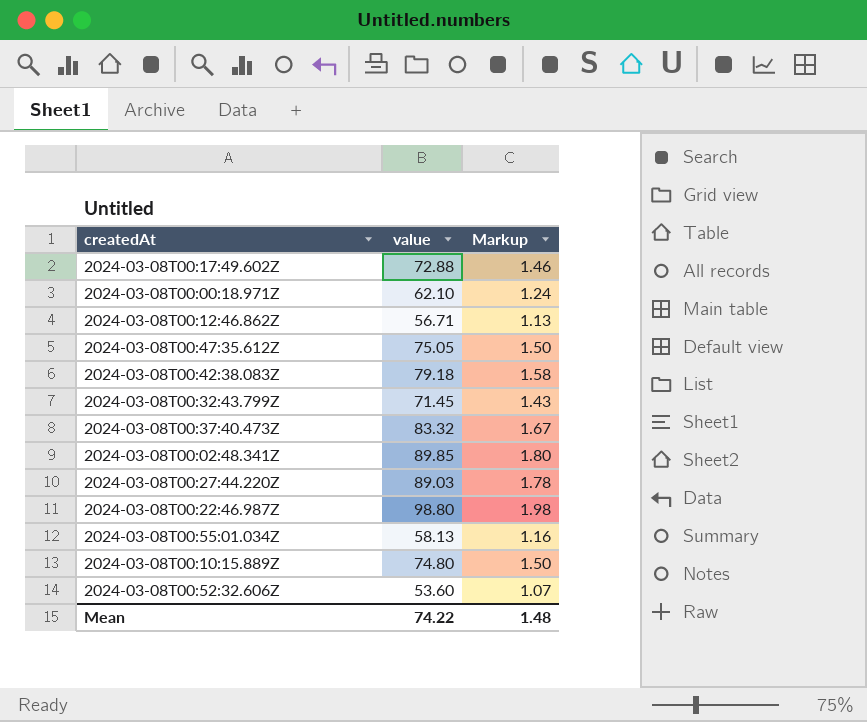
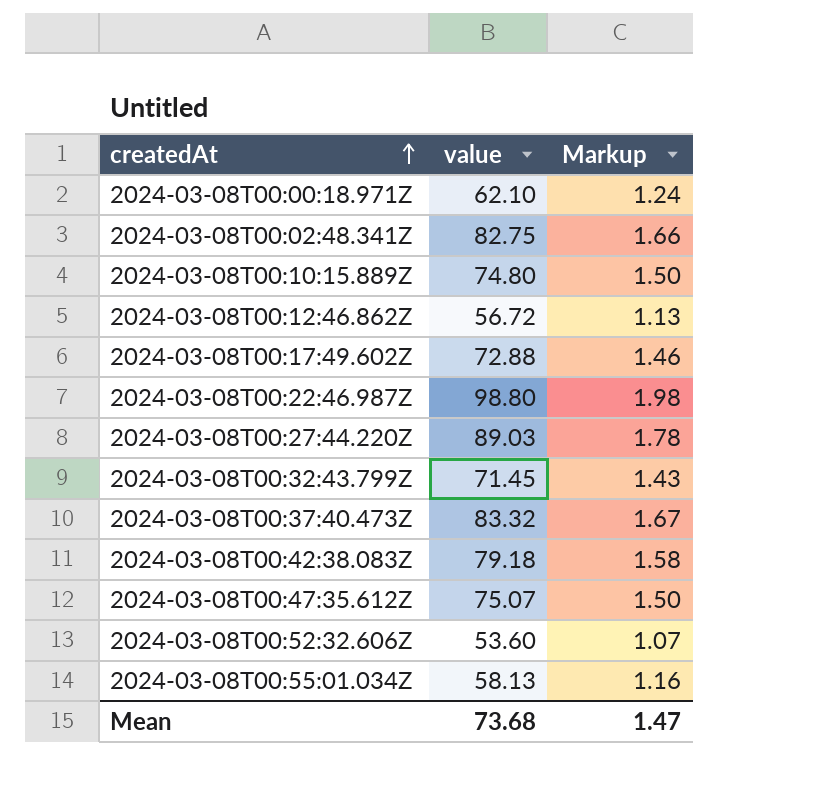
row order: none -> createdAt ascending
2024-03-08T00:02:48.341Z | value: 89.85 -> 82.75
2024-03-08T00:02:48.341Z | Markup: 1.80 -> 1.66
2024-03-08T00:12:46.862Z | value: 56.71 -> 56.72
2024-03-08T00:47:35.612Z | value: 75.05 -> 75.07
Mean | value: 74.22 -> 73.68
Mean | Markup: 1.48 -> 1.47

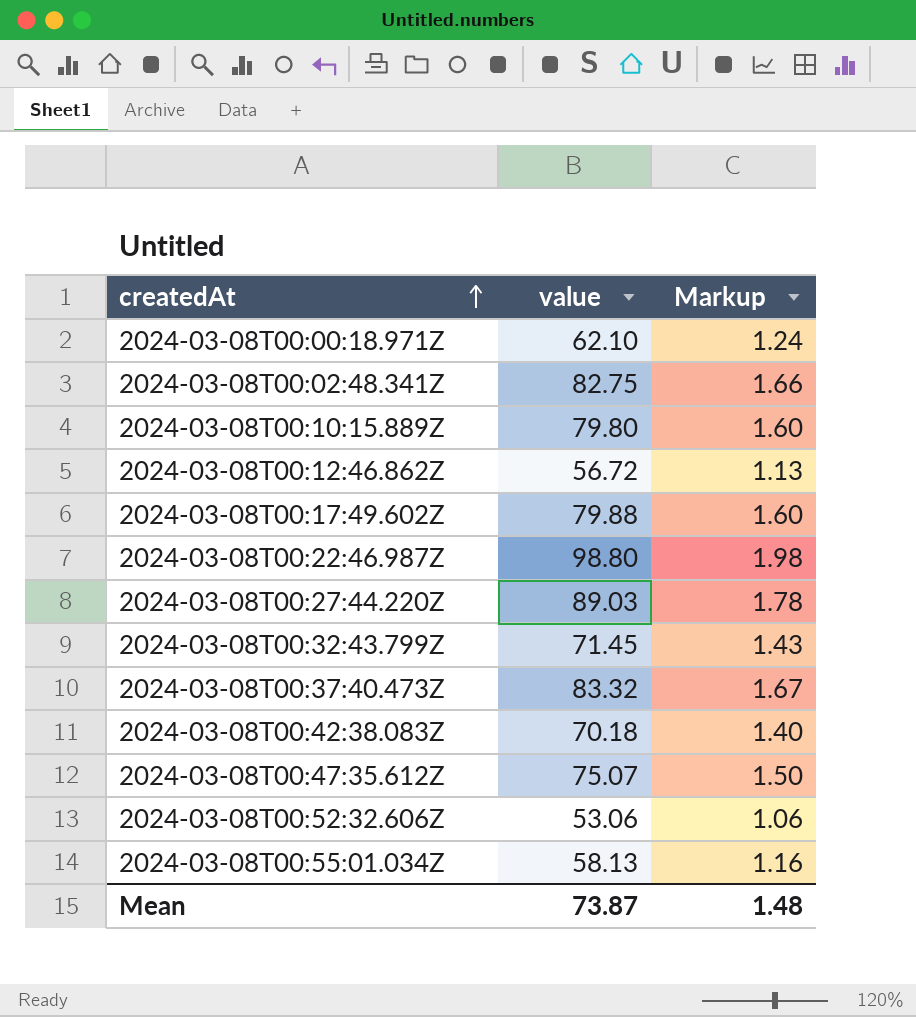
2024-03-08T00:10:15.889Z | value: 74.80 -> 79.80
2024-03-08T00:10:15.889Z | Markup: 1.50 -> 1.60
2024-03-08T00:17:49.602Z | value: 72.88 -> 79.88
2024-03-08T00:17:49.602Z | Markup: 1.46 -> 1.60
2024-03-08T00:42:38.083Z | value: 79.18 -> 70.18
2024-03-08T00:42:38.083Z | Markup: 1.58 -> 1.40
2024-03-08T00:52:32.606Z | value: 53.60 -> 53.06
2024-03-08T00:52:32.606Z | Markup: 1.07 -> 1.06
Mean | value: 73.68 -> 73.87
Mean | Markup: 1.47 -> 1.48

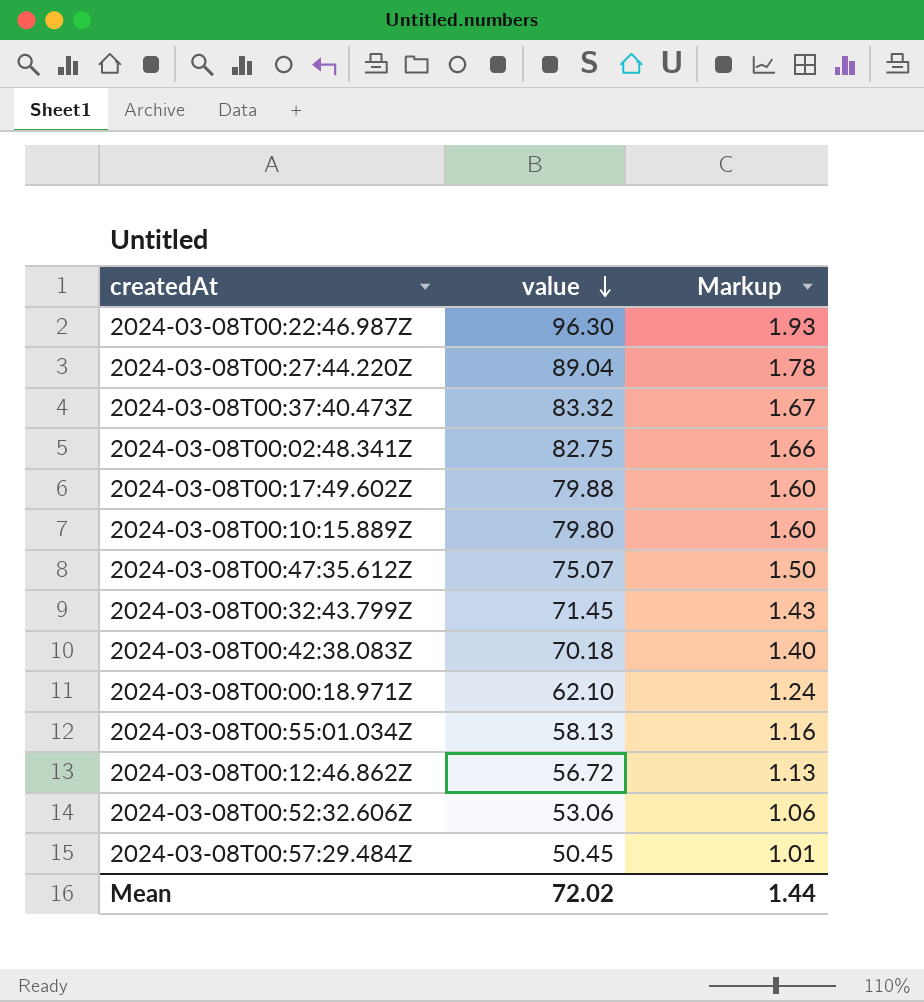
row order: createdAt ascending -> value descending
2024-03-08T00:22:46.987Z | value: 98.80 -> 96.30
2024-03-08T00:22:46.987Z | Markup: 1.98 -> 1.93
2024-03-08T00:27:44.220Z | value: 89.03 -> 89.04
row 2024-03-08T00:57:29.484Z: none -> 50.45 | 1.01
Mean | value: 73.87 -> 72.02
Mean | Markup: 1.48 -> 1.44

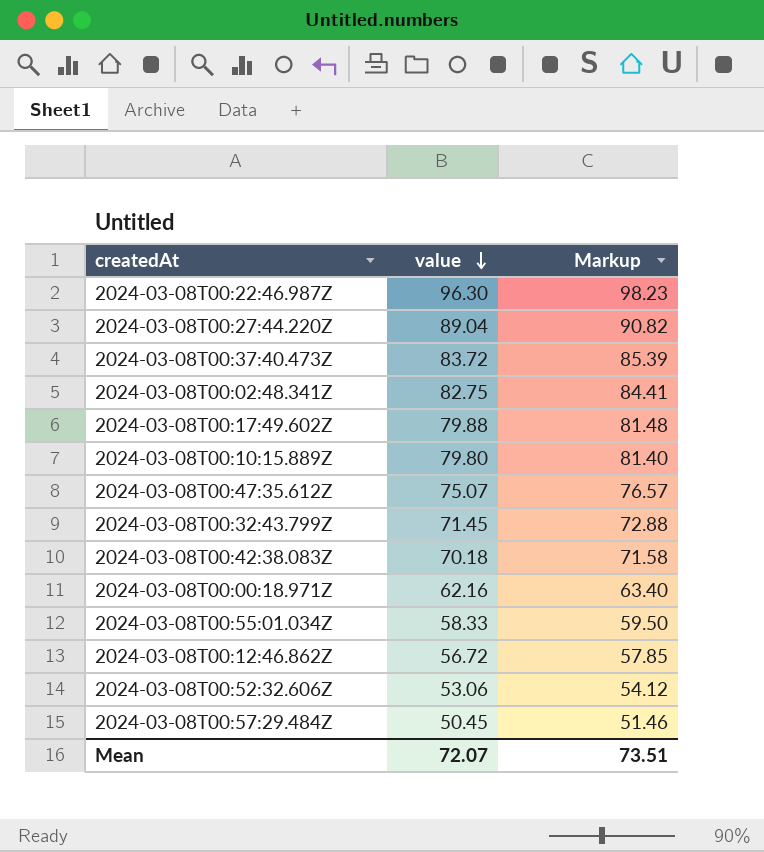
column Markup | formula: [value] * 0.02 -> [value] * 1.02
2024-03-08T00:37:40.473Z | value: 83.32 -> 83.72
2024-03-08T00:00:18.971Z | value: 62.10 -> 62.16
2024-03-08T00:55:01.034Z | value: 58.13 -> 58.33
Mean | value: 72.02 -> 72.07
Mean | Markup: 1.44 -> 73.51

